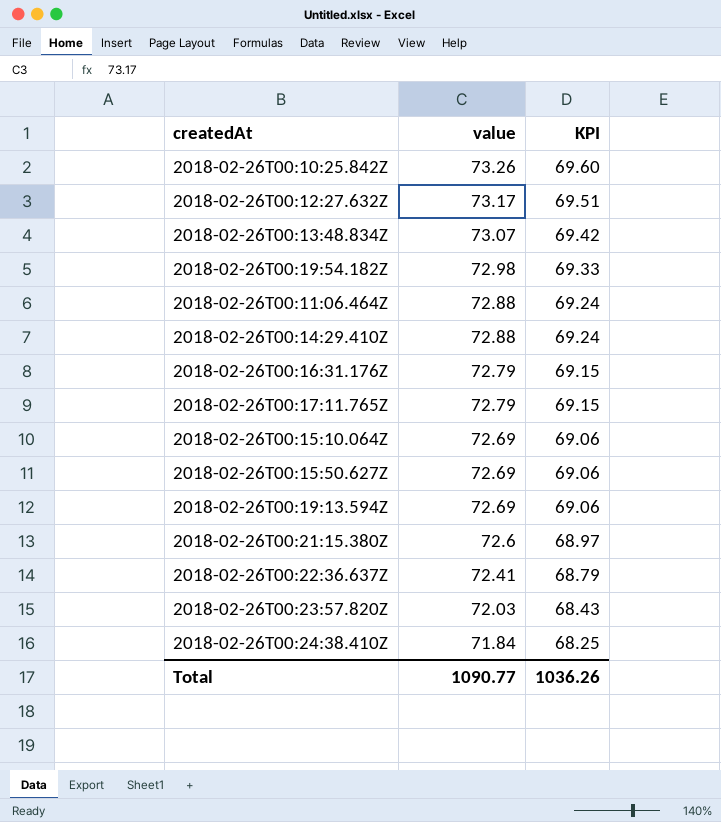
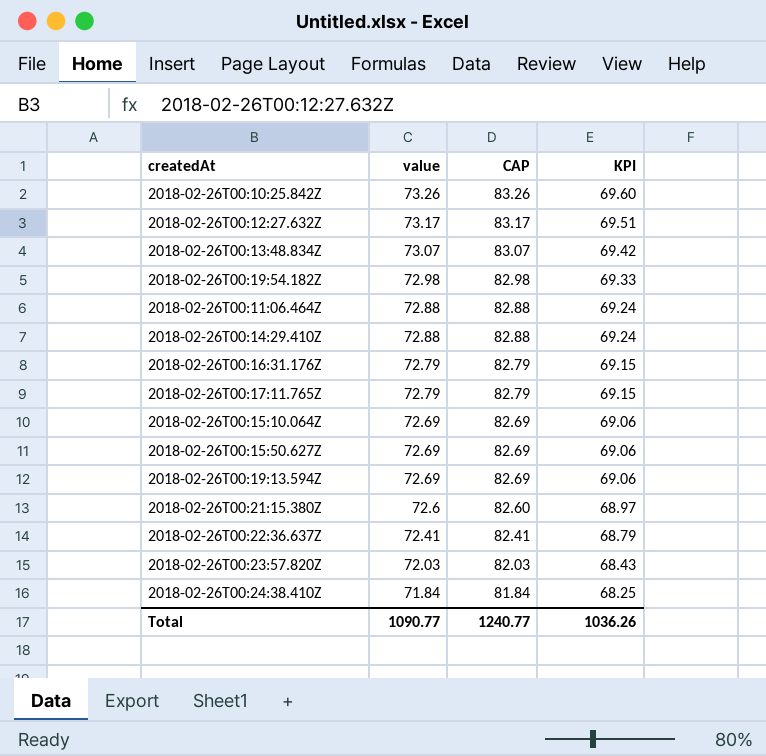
column CAP | formula: none -> [value] + 10

